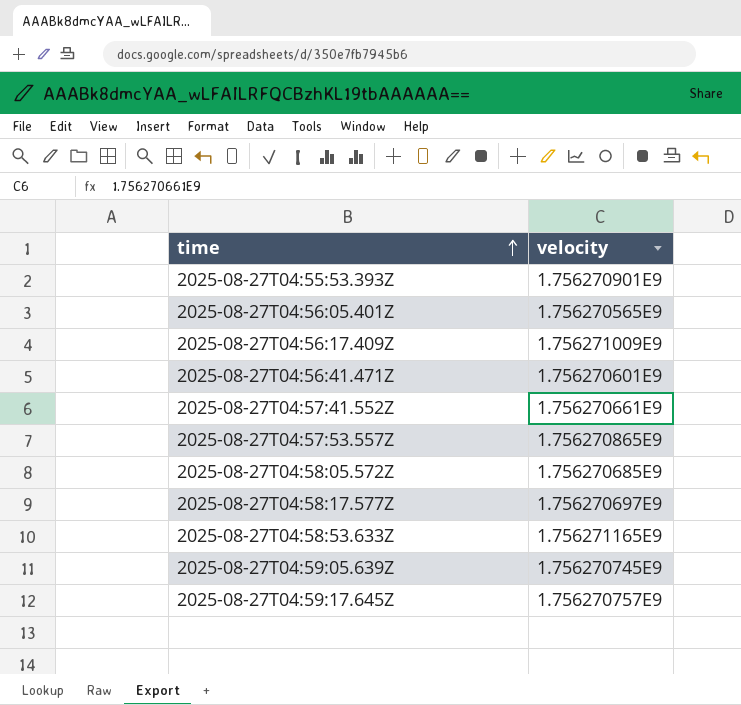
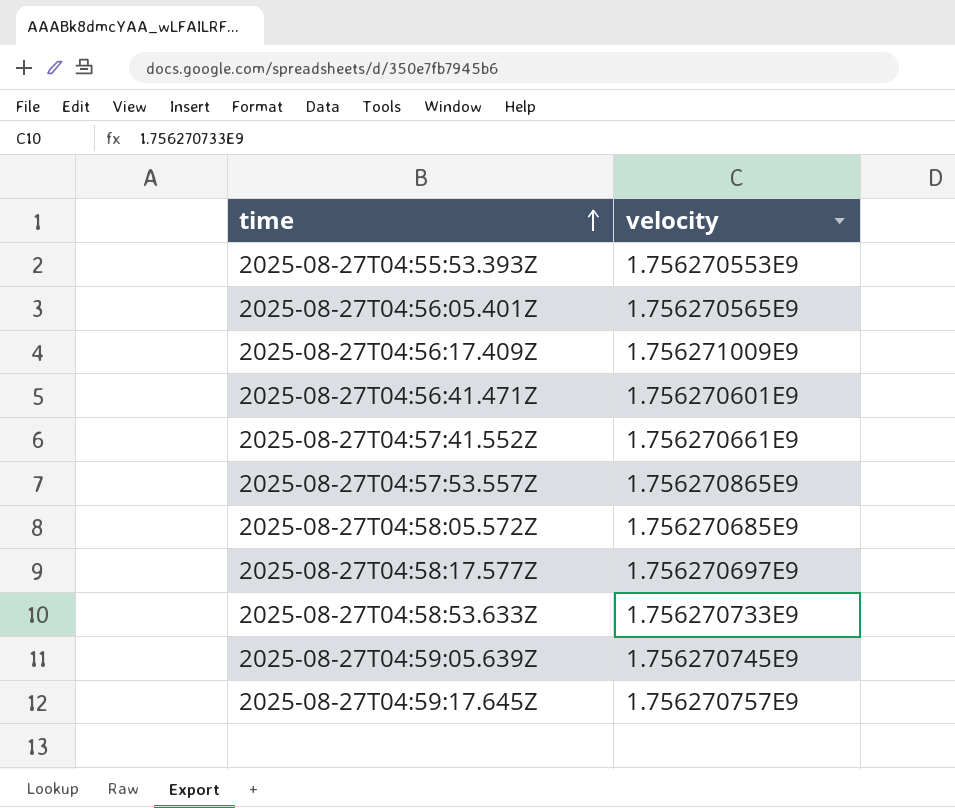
2025-08-27T04:55:53.393Z | velocity: 1.756270901E9 -> 1.756270553E9
2025-08-27T04:58:53.633Z | velocity: 1.756271165E9 -> 1.756270733E9

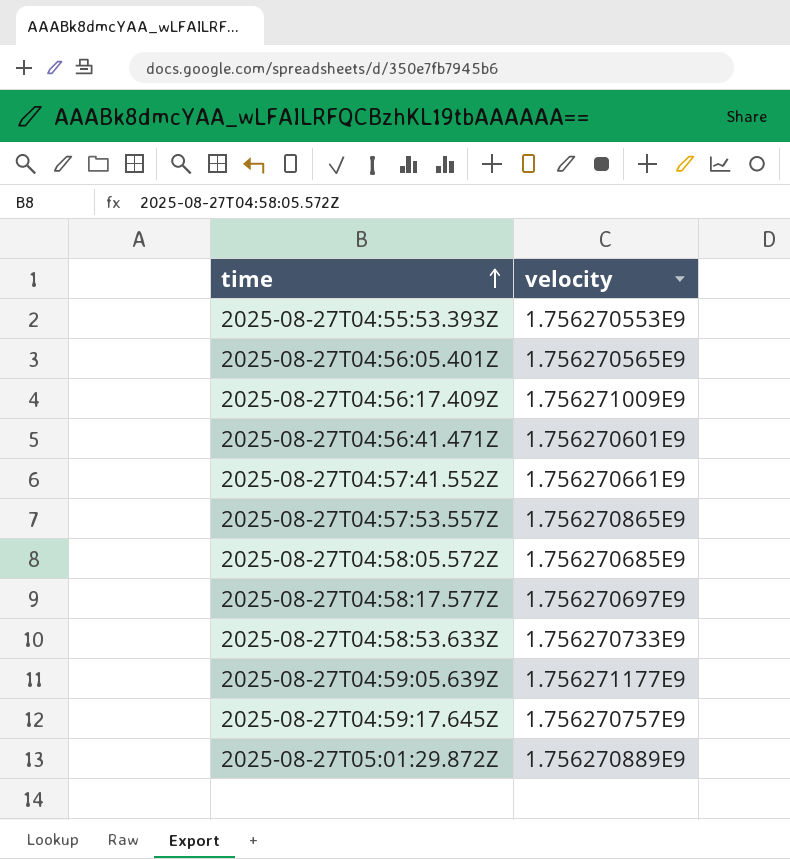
2025-08-27T04:59:05.639Z | velocity: 1.756270745E9 -> 1.756271177E9
row 2025-08-27T05:01:29.872Z: none -> 1.756270889E9

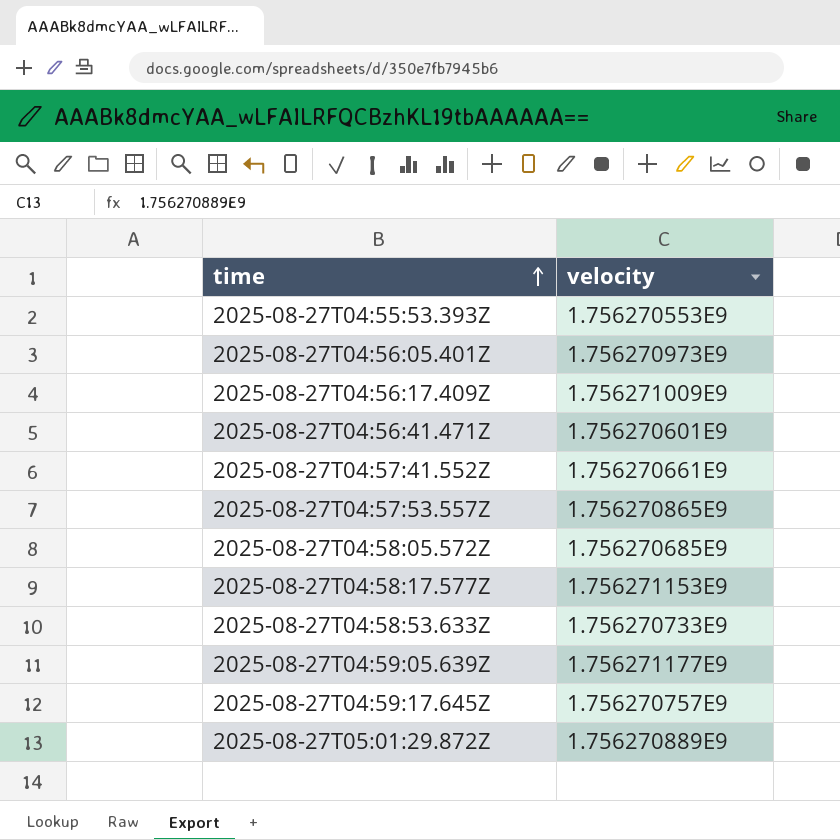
2025-08-27T04:56:05.401Z | velocity: 1.756270565E9 -> 1.756270973E9
2025-08-27T04:58:17.577Z | velocity: 1.756270697E9 -> 1.756271153E9

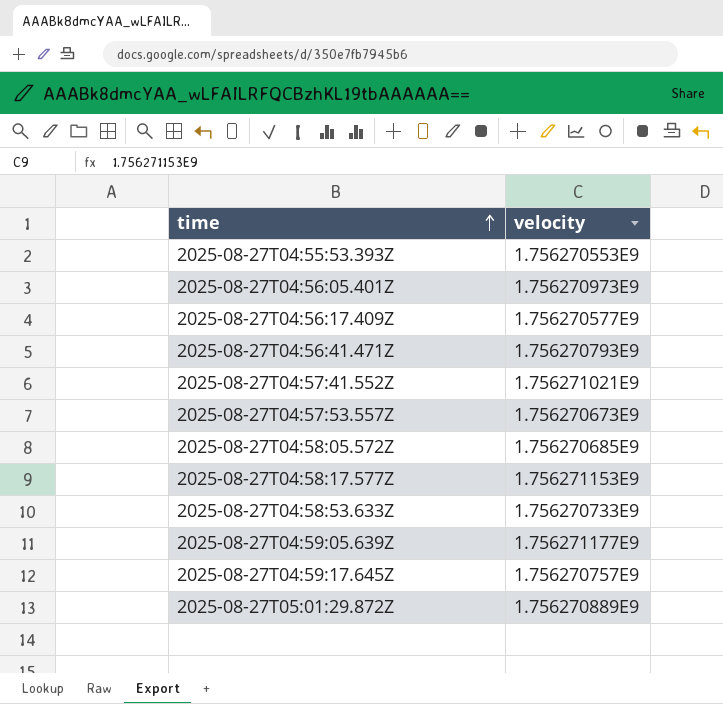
2025-08-27T04:56:17.409Z | velocity: 1.756271009E9 -> 1.756270577E9
2025-08-27T04:56:41.471Z | velocity: 1.756270601E9 -> 1.756270793E9
2025-08-27T04:57:41.552Z | velocity: 1.756270661E9 -> 1.756271021E9
2025-08-27T04:57:53.557Z | velocity: 1.756270865E9 -> 1.756270673E9

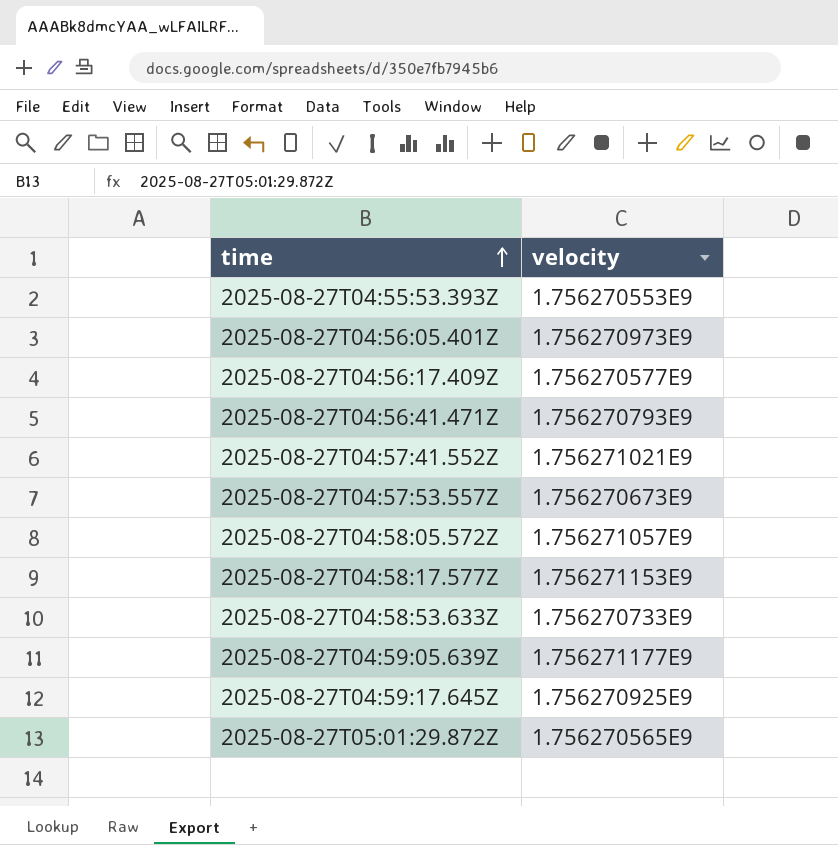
2025-08-27T04:58:05.572Z | velocity: 1.756270685E9 -> 1.756271057E9
2025-08-27T04:59:17.645Z | velocity: 1.756270757E9 -> 1.756270925E9
2025-08-27T05:01:29.872Z | velocity: 1.756270889E9 -> 1.756270565E9

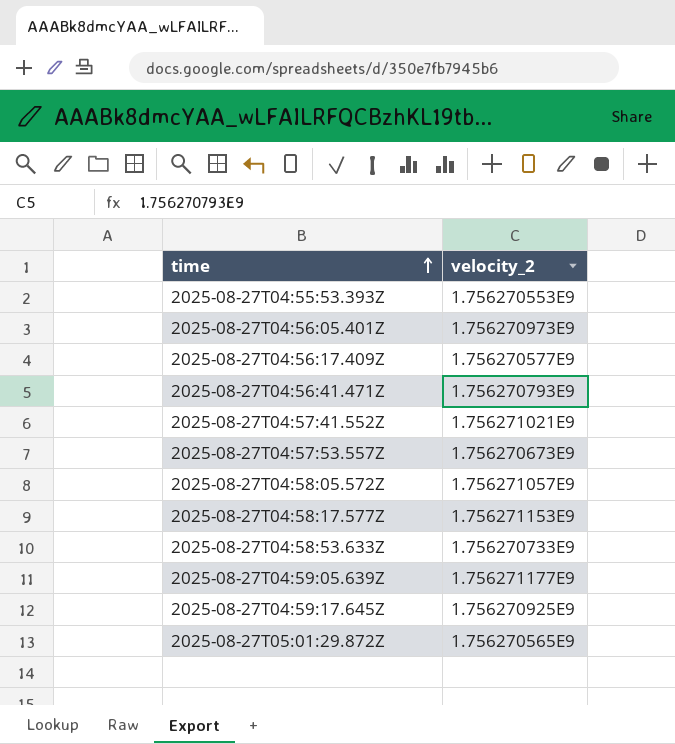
column name: velocity -> velocity_2

